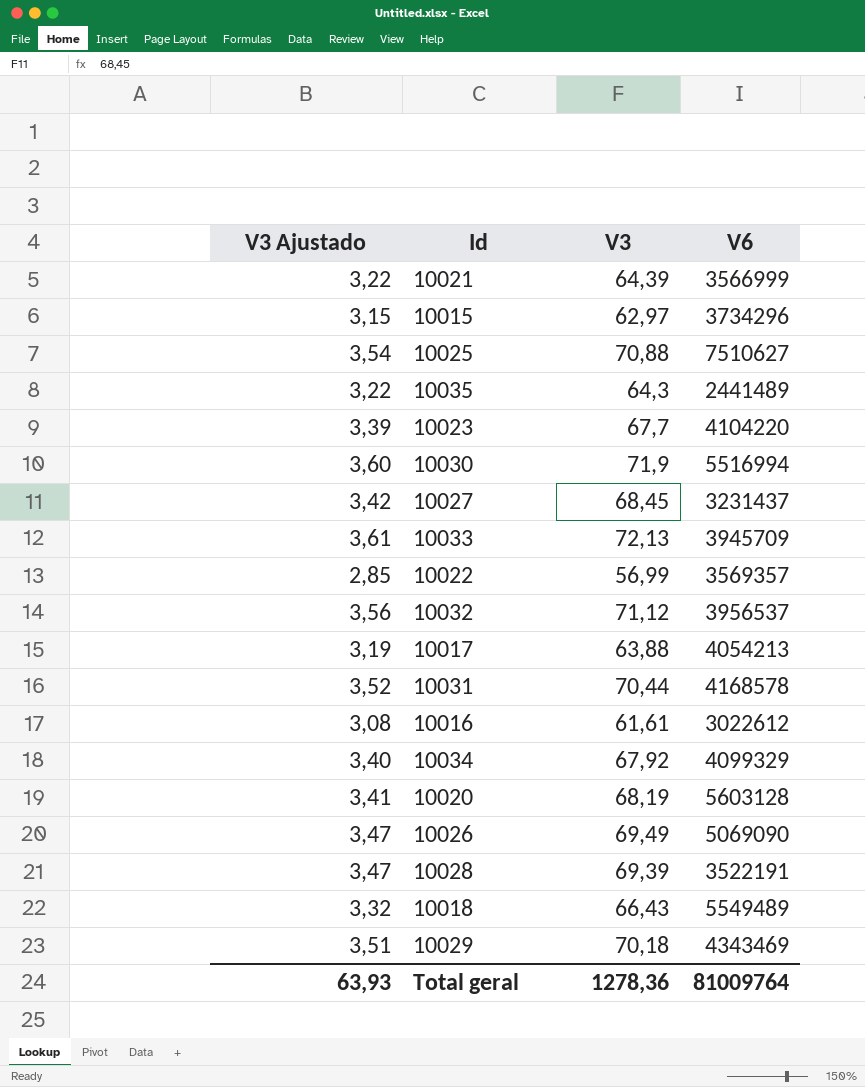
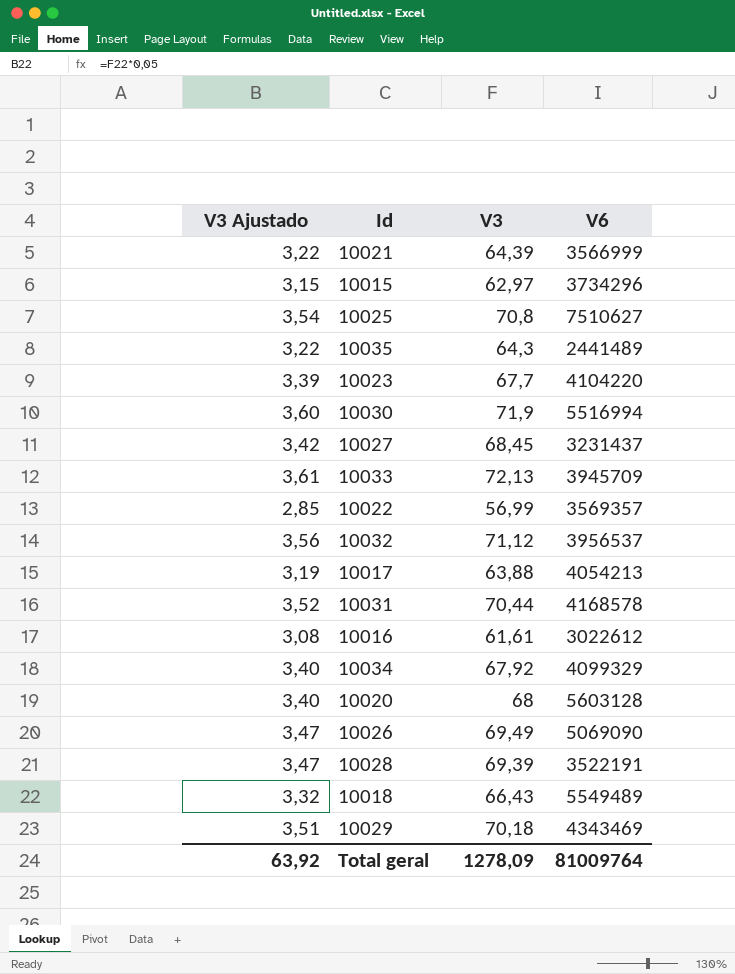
10025 | V3: 70,88 -> 70,8
10020 | V3 Ajustado: 3,41 -> 3,40
10020 | V3: 68,19 -> 68
Total geral | V3 Ajustado: 63,93 -> 63,92
Total geral | V3: 1278,36 -> 1278,09

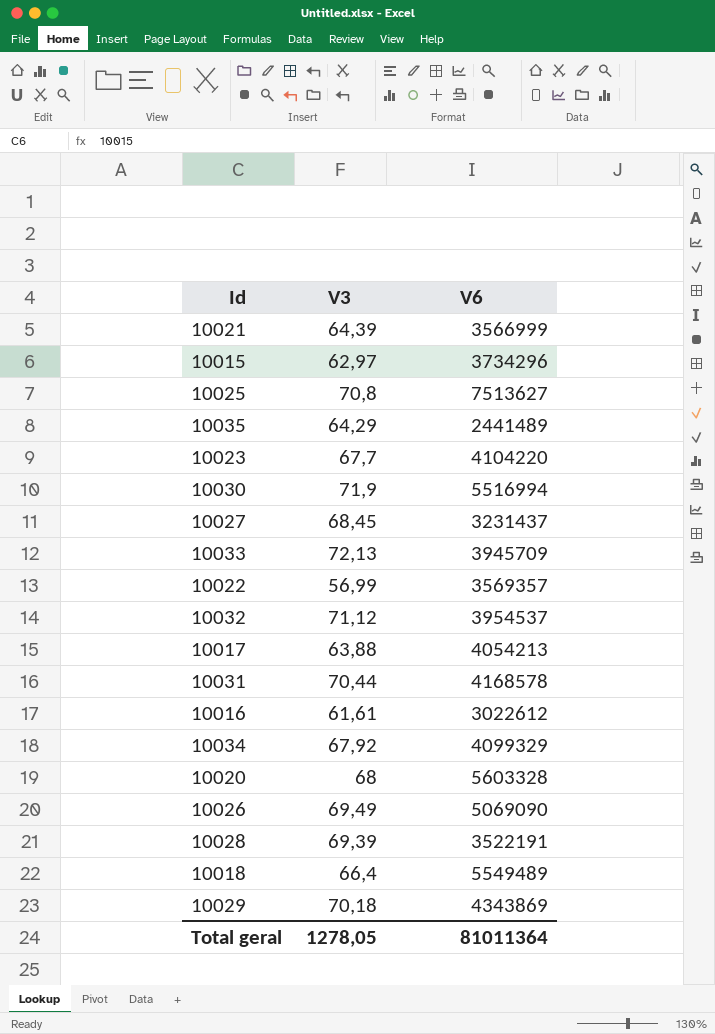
column V3 Ajustado | formula: [V3] * 0,05 -> none
10025 | V6: 7510627 -> 7513627
10035 | V3: 64,3 -> 64,29
10032 | V6: 3956537 -> 3954537
10020 | V6: 5603128 -> 5603328
10018 | V3: 66,43 -> 66,4
10029 | V6: 4343469 -> 4343869
Total geral | V3: 1278,09 -> 1278,05
Total geral | V6: 81009764 -> 81011364

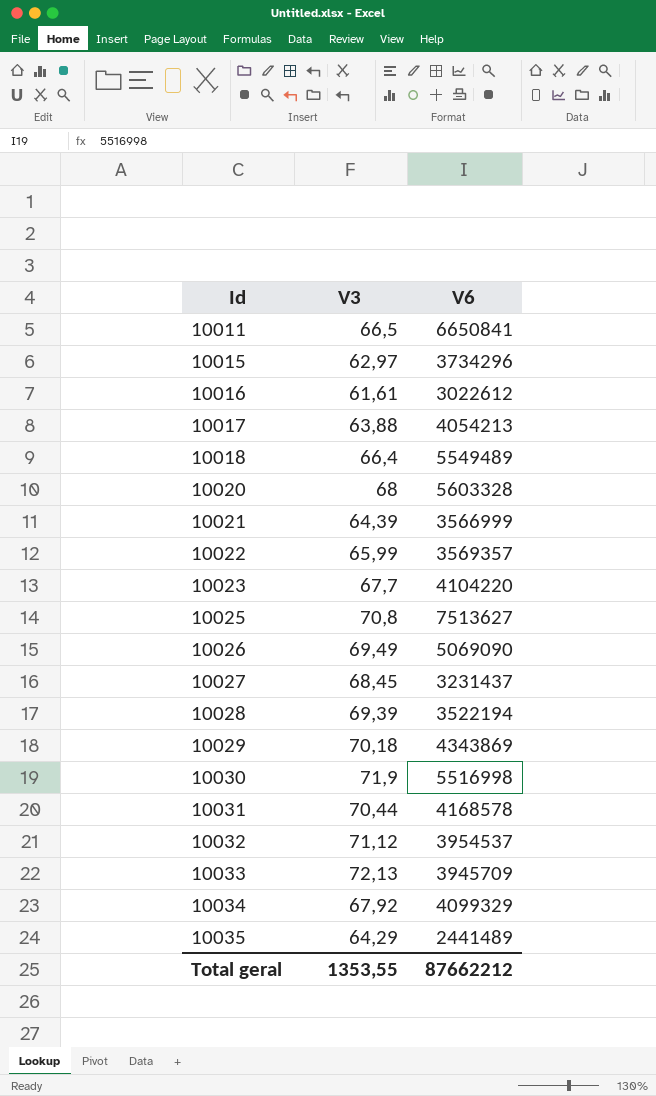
row order: none -> Id ascending
row 10011: none -> 66,5 | 6650841
10022 | V3: 56,99 -> 65,99
10028 | V6: 3522191 -> 3522194
10030 | V6: 5516994 -> 5516998
Total geral | V3: 1278,05 -> 1353,55
Total geral | V6: 81011364 -> 87662212

